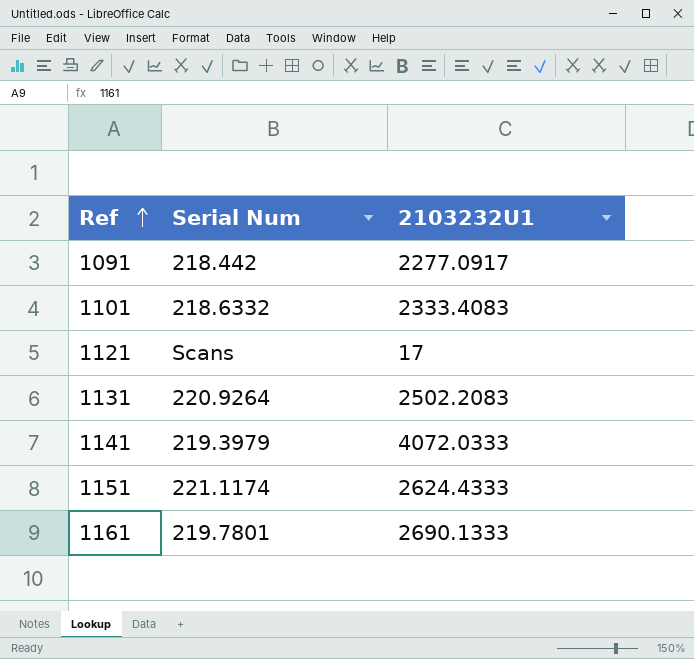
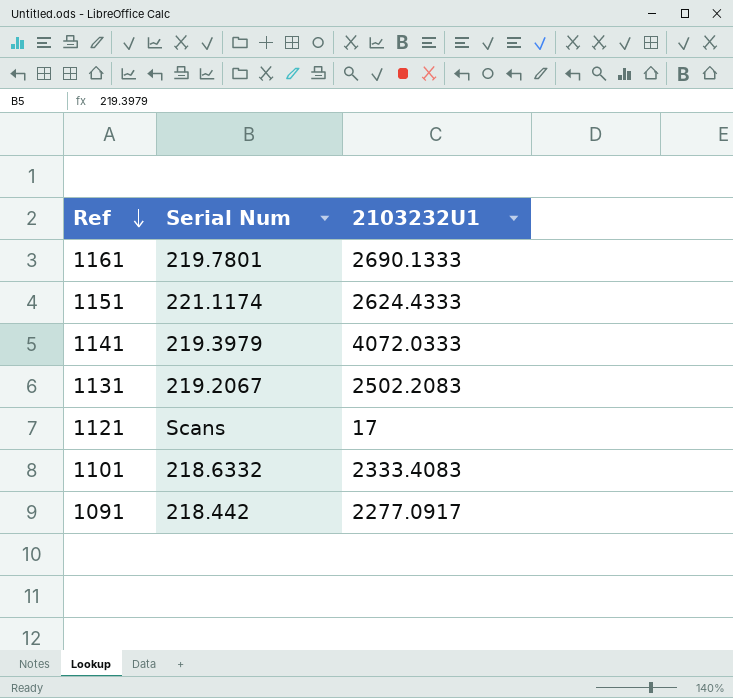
row order: Ref ascending -> Ref descending
1131 | Serial Num: 220.9264 -> 219.2067

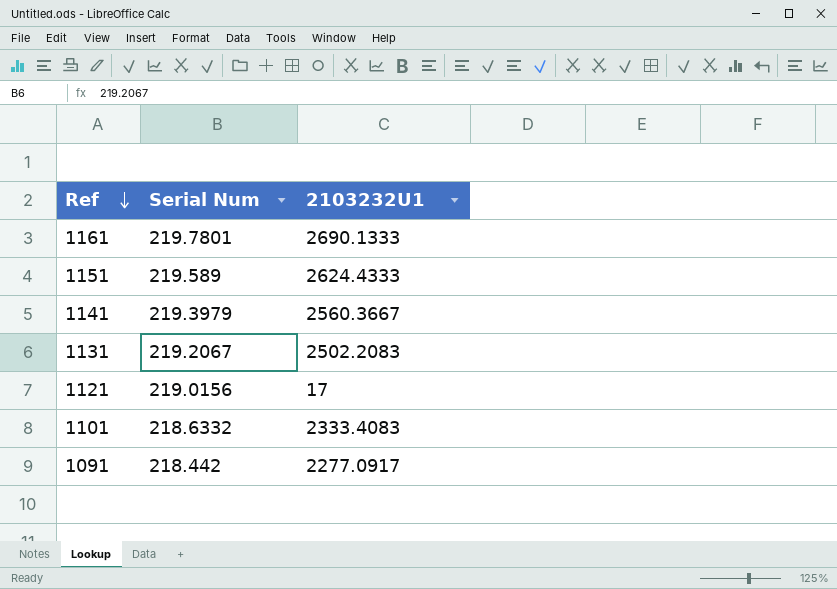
1151 | Serial Num: 221.1174 -> 219.589
1141 | 2103232U1: 4072.0333 -> 2560.3667
1121 | Serial Num: Scans -> 219.0156

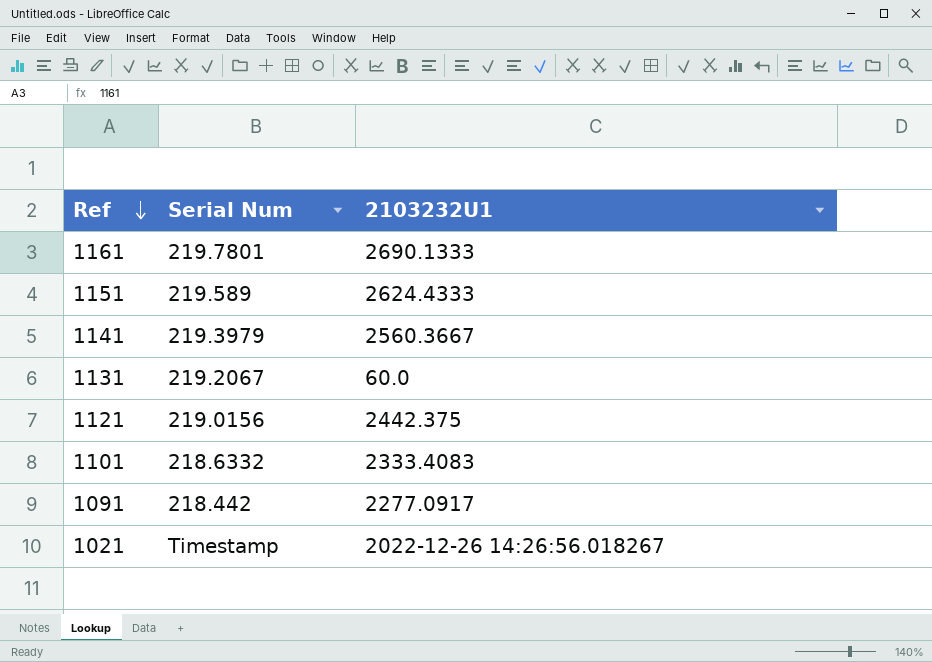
1131 | 2103232U1: 2502.2083 -> 60.0
1121 | 2103232U1: 17 -> 2442.375
row 1021: none -> Timestamp | 2022-12-26 14:26:56.018267

